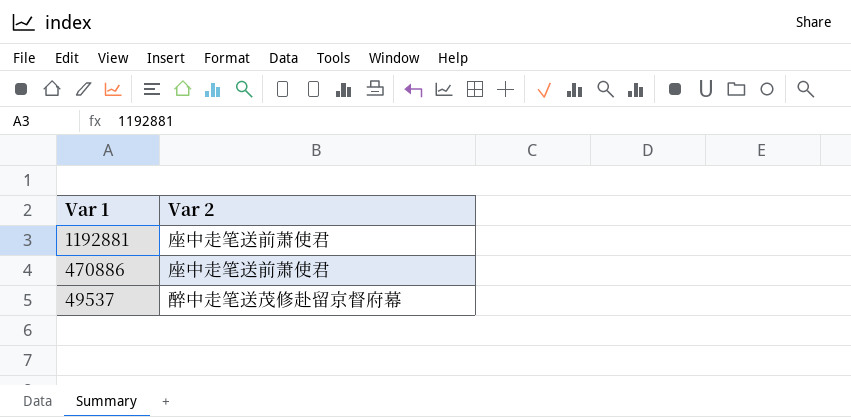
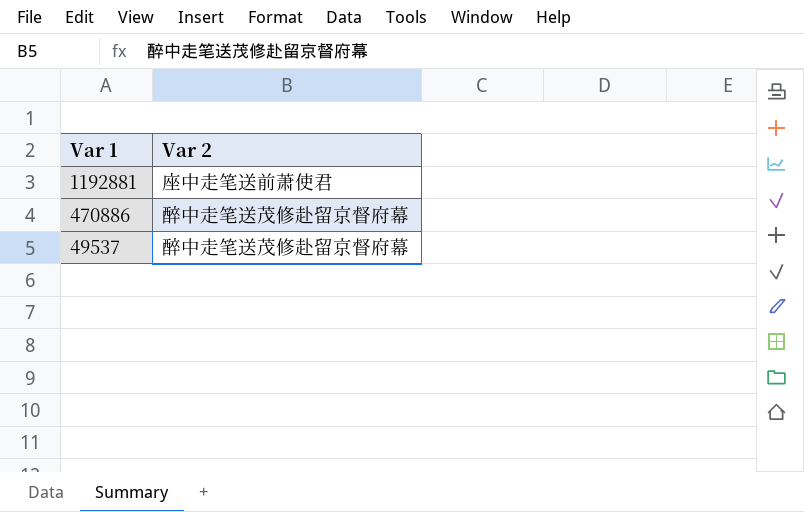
470886 | Var 2: 座中走笔送前萧使君 -> 醉中走笔送茂修赴留京督府幕

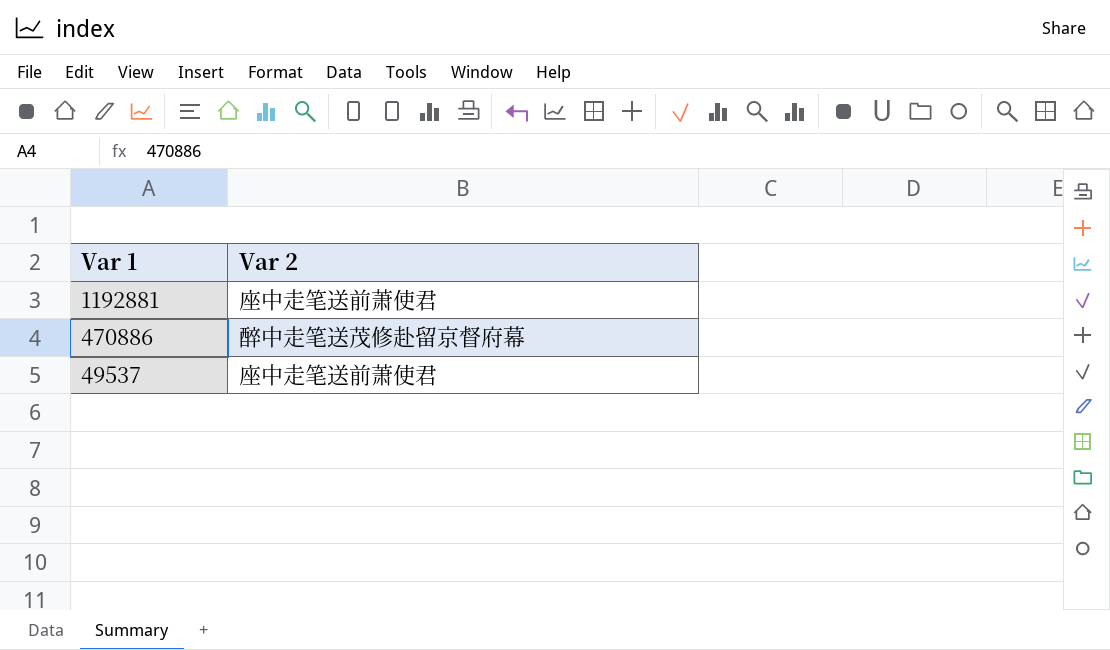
49537 | Var 2: 醉中走笔送茂修赴留京督府幕 -> 座中走笔送前萧使君

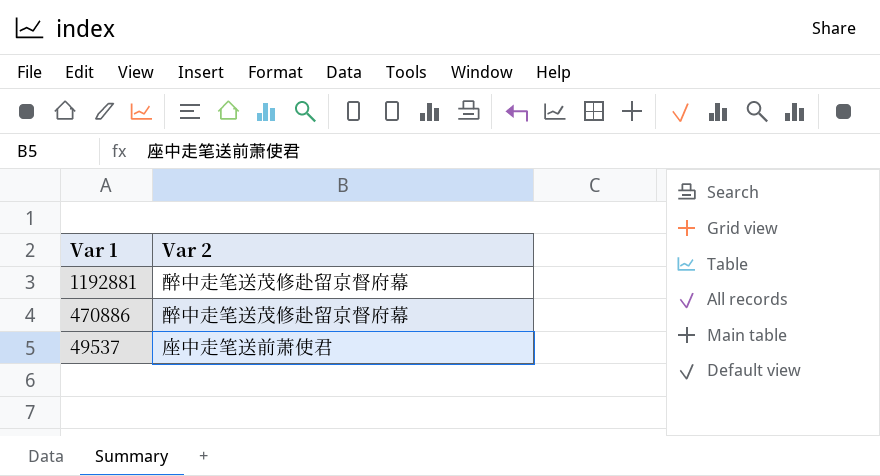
1192881 | Var 2: 座中走笔送前萧使君 -> 醉中走笔送茂修赴留京督府幕

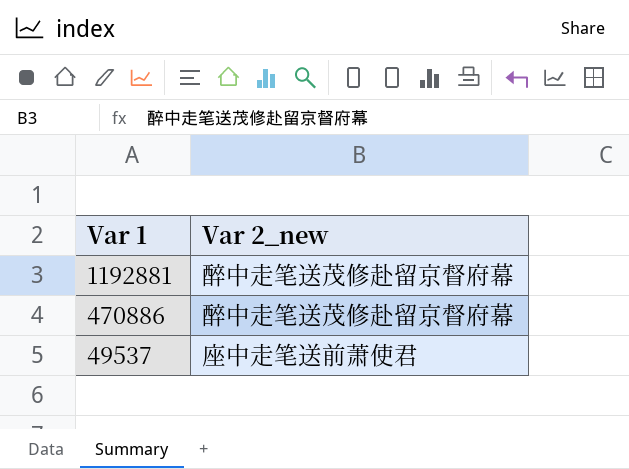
column name: Var 2 -> Var 2_new

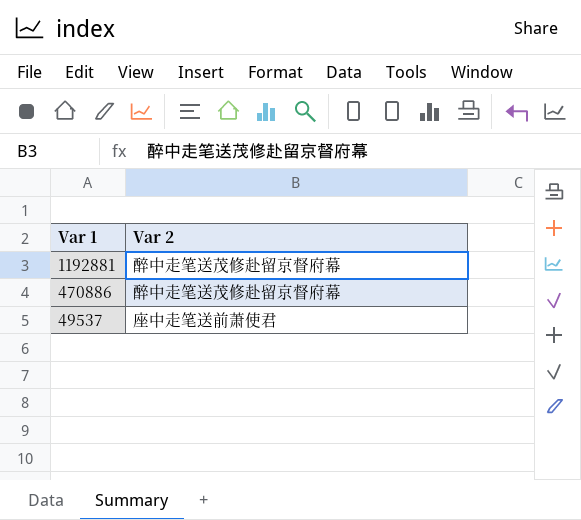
column name: Var 2_new -> Var 2

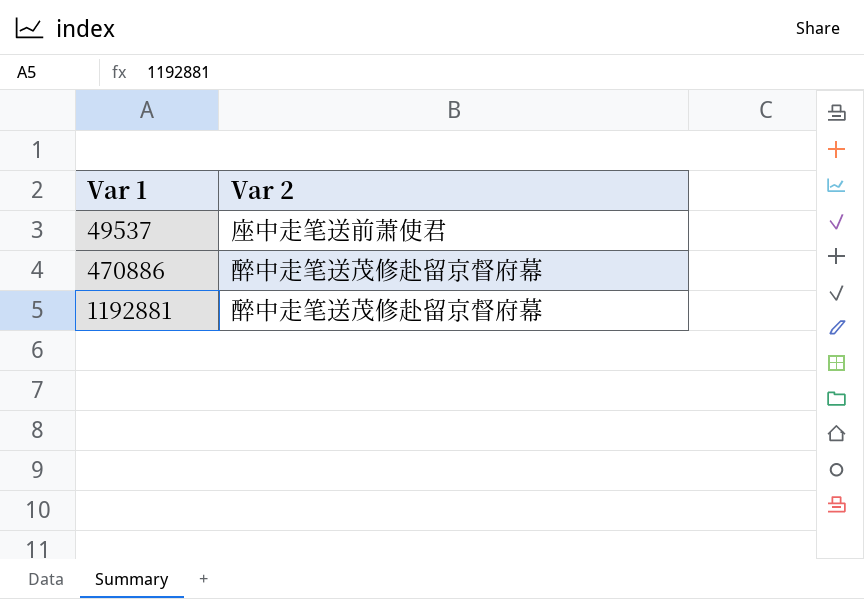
row order: Var 1 descending -> Var 1 ascending

